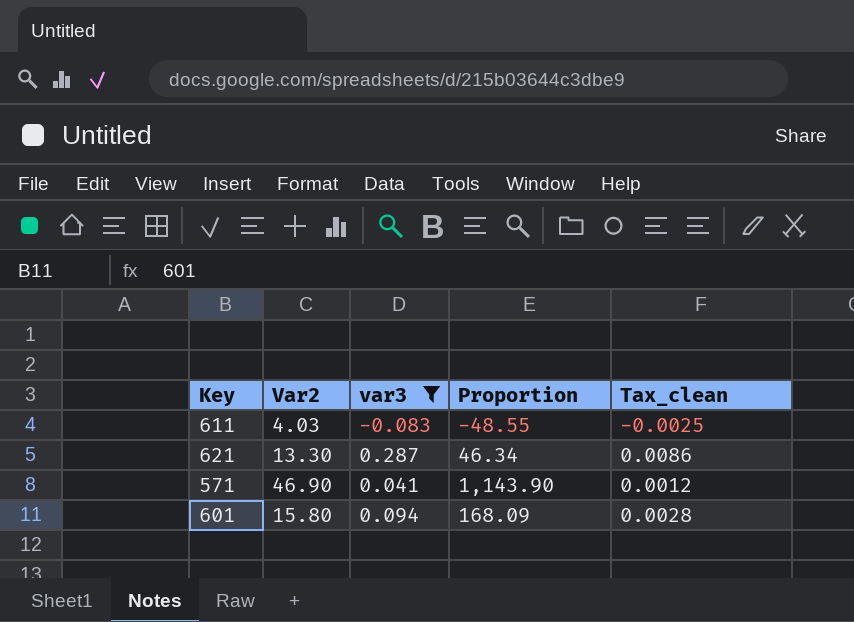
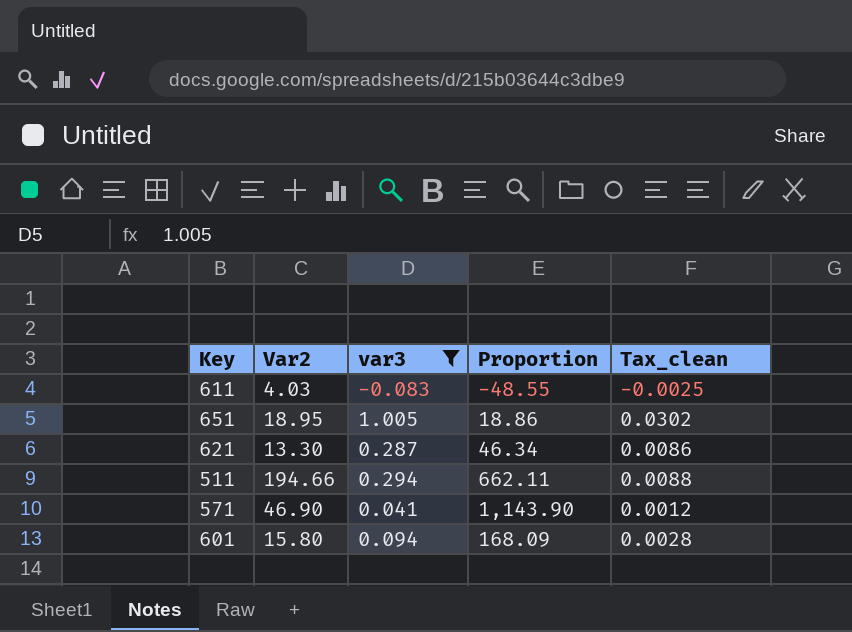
row 651: none -> 18.95 | 1.005 | 18.86 | 0.0302
row 511: none -> 194.66 | 0.294 | 662.11 | 0.0088

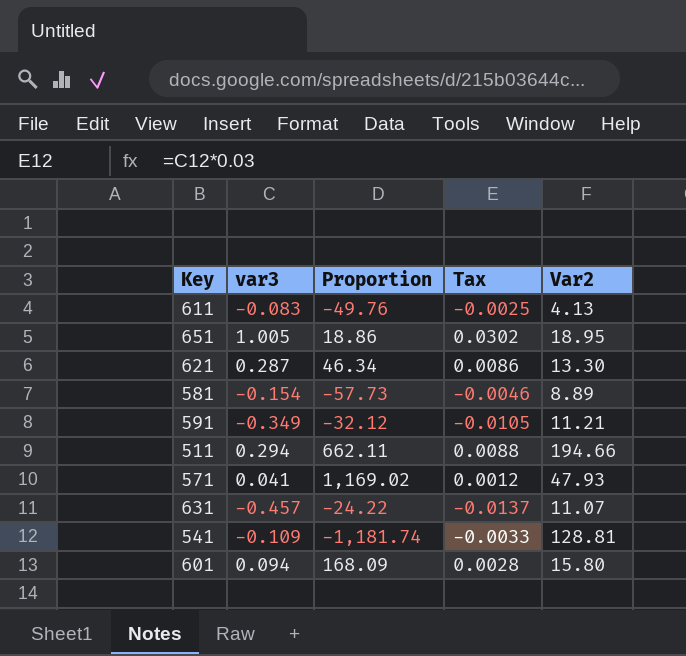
filter: var3 >= -0.083 -> none
column name: Tax_clean -> Tax
column Var2 | position: 2 -> 5
611 | Proportion: -48.55 -> -49.76
611 | Var2: 4.03 -> 4.13
571 | Proportion: 1,143.90 -> 1,169.02
571 | Var2: 46.90 -> 47.93

